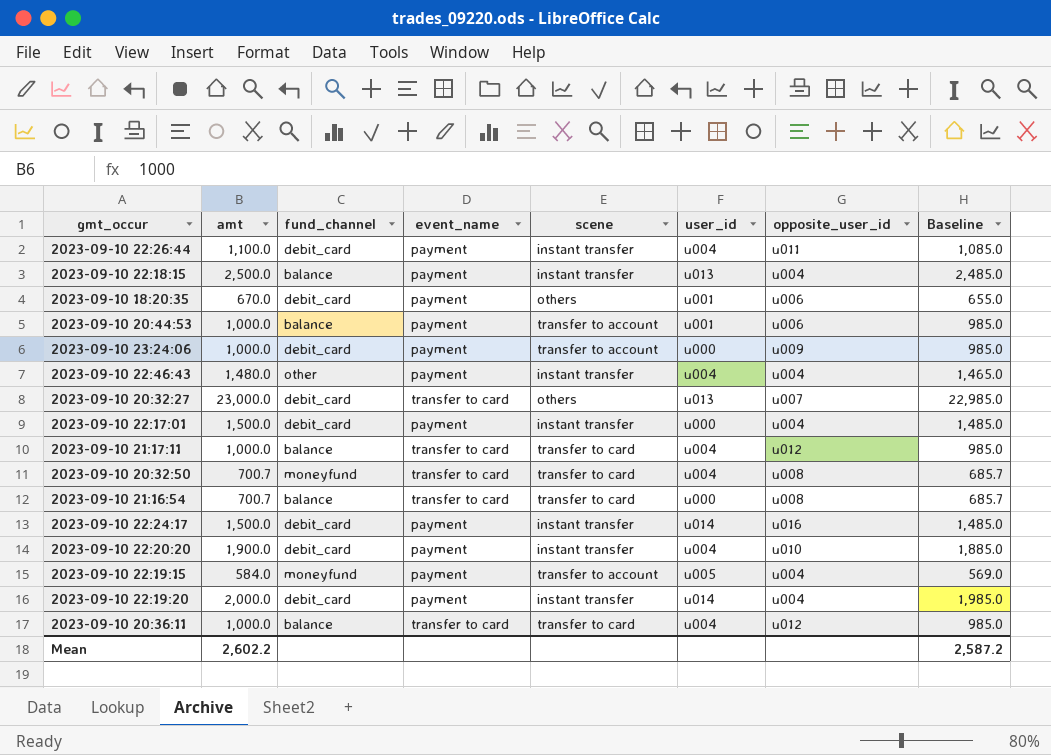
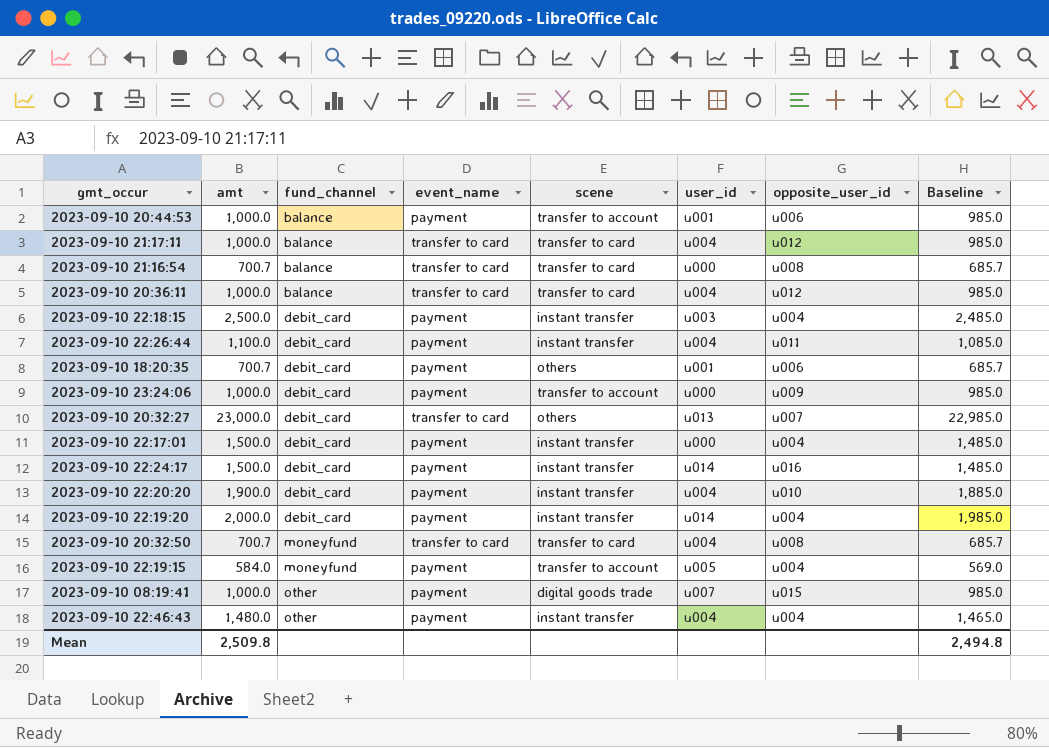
row order: none -> fund_channel ascending
2023-09-10 22:18:15 | fund_channel: balance -> debit_card
2023-09-10 22:18:15 | user_id: u013 -> u003
2023-09-10 18:20:35 | amt: 670.0 -> 700.7
2023-09-10 18:20:35 | Baseline: 655.0 -> 685.7
row 2023-09-10 08:19:41: none -> 1,000.0 | other | payment | digital goods trade | u007 | u015 | 985.0
Mean | amt: 2,602.2 -> 2,509.8
Mean | Baseline: 2,587.2 -> 2,494.8

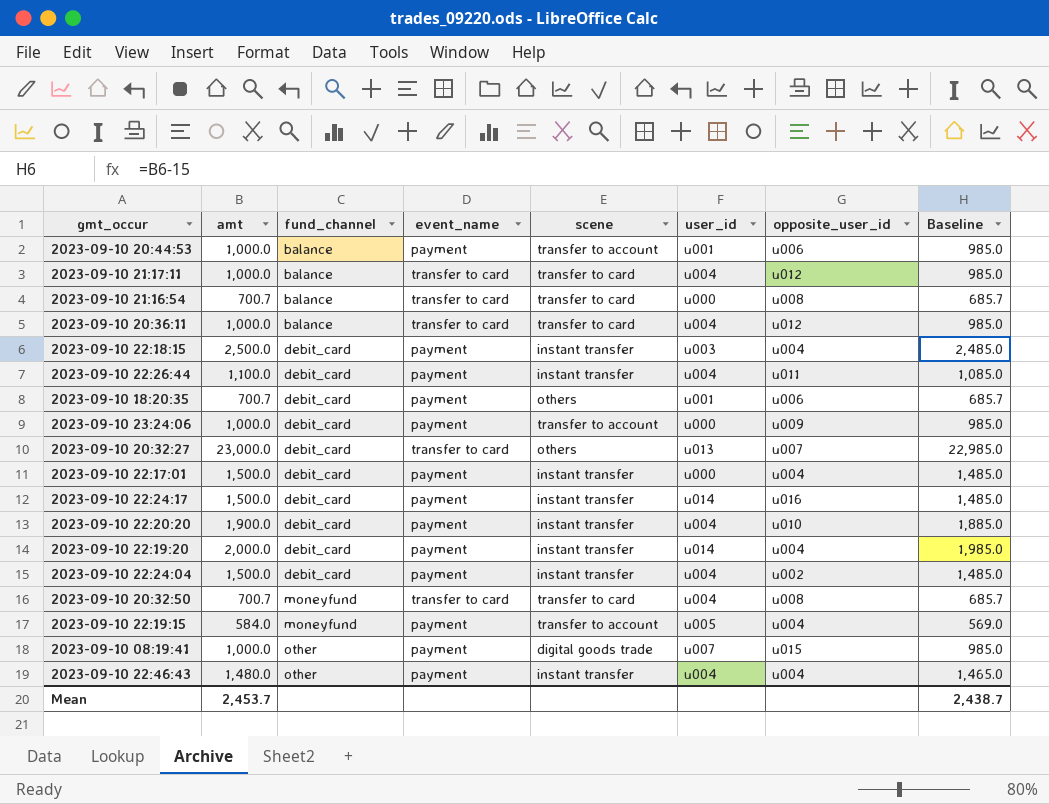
row 2023-09-10 22:24:04: none -> 1,500.0 | debit_card | payment | instant transfer | u004 | u002 | 1,485.0
Mean | amt: 2,509.8 -> 2,453.7
Mean | Baseline: 2,494.8 -> 2,438.7

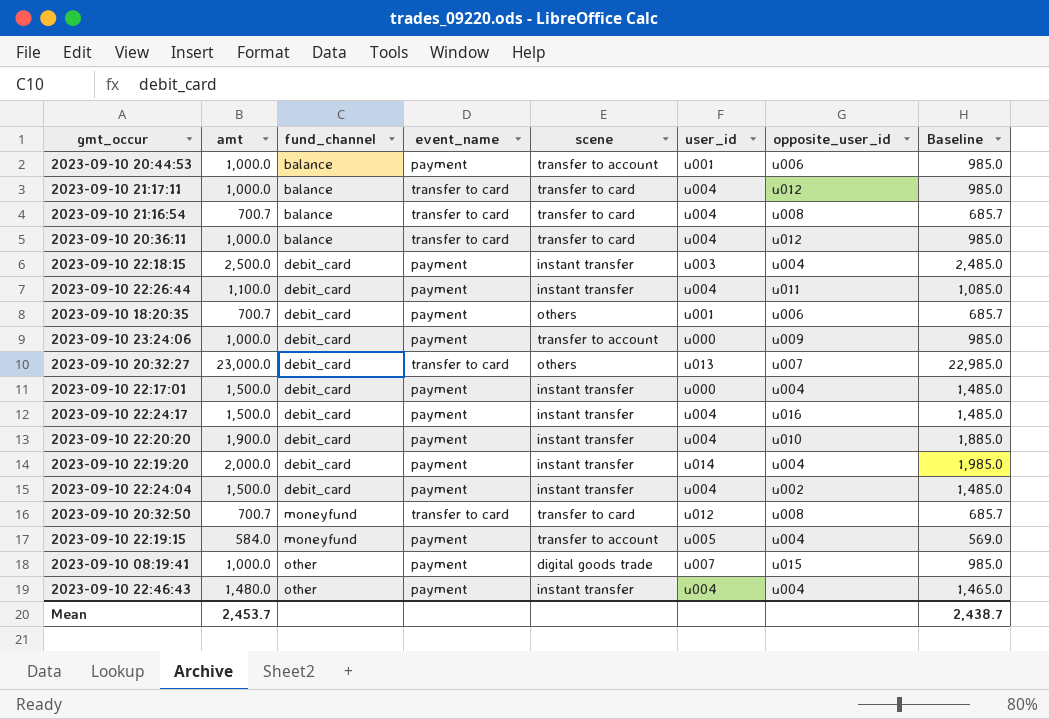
2023-09-10 21:16:54 | user_id: u000 -> u004
2023-09-10 22:24:17 | user_id: u014 -> u004
2023-09-10 20:32:50 | user_id: u004 -> u012

